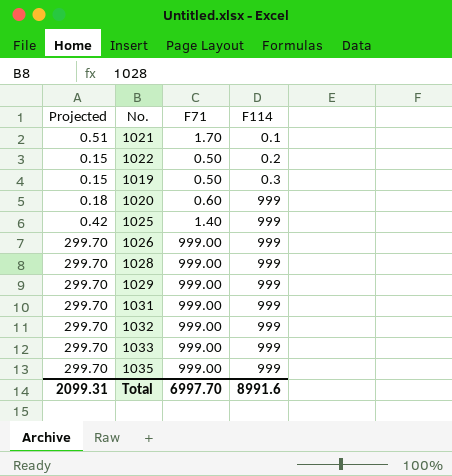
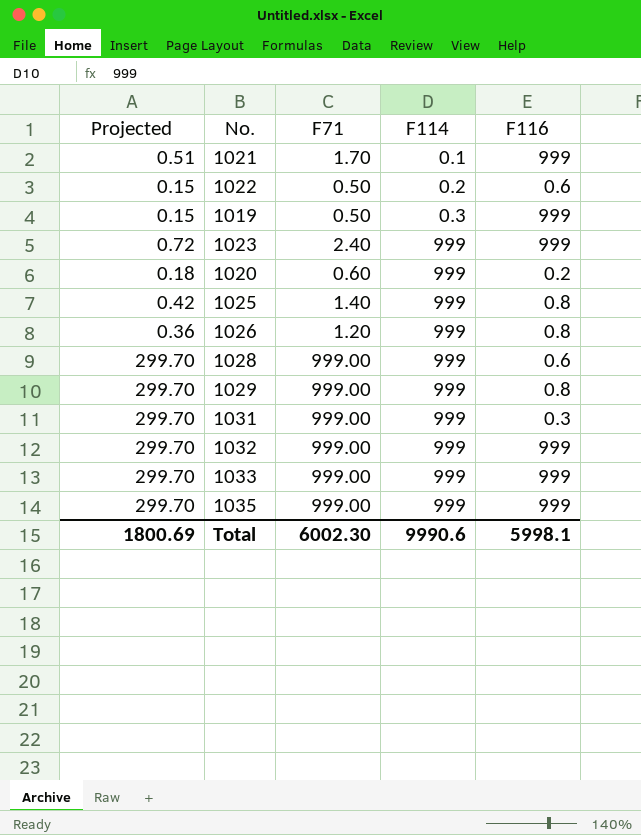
column F116 | position: none -> 5
row 1023: none -> 0.72 | 2.40 | 999 | 999
1026 | Projected: 299.70 -> 0.36
1026 | F71: 999.00 -> 1.20
Total | Projected: 2099.31 -> 1800.69
Total | F71: 6997.70 -> 6002.30
Total | F114: 8991.6 -> 9990.6

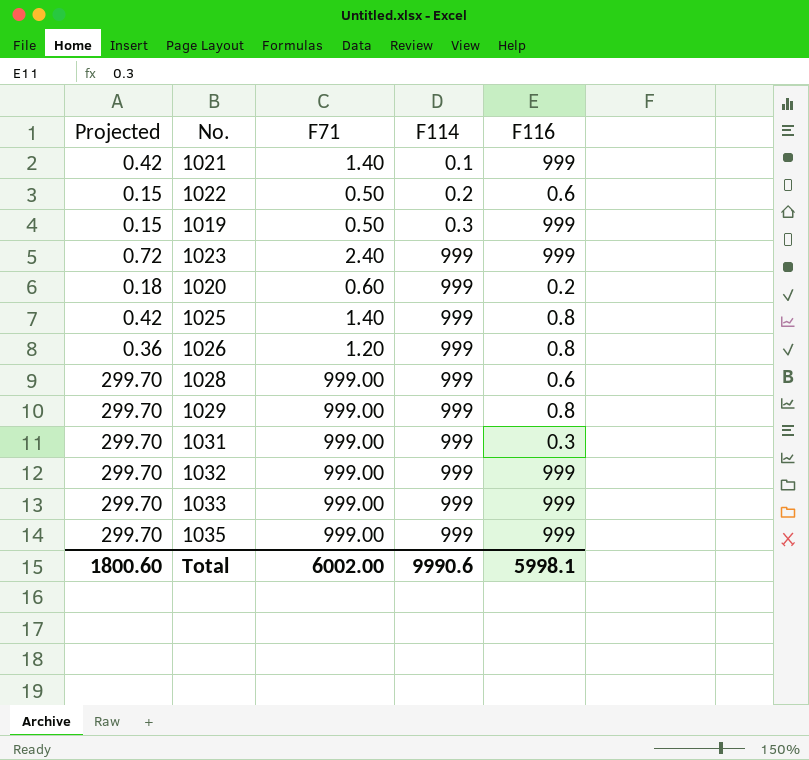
1021 | Projected: 0.51 -> 0.42
1021 | F71: 1.70 -> 1.40
Total | Projected: 1800.69 -> 1800.60
Total | F71: 6002.30 -> 6002.00

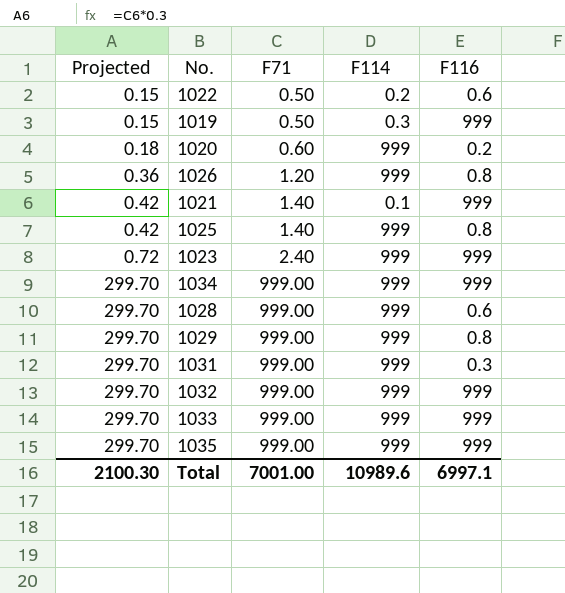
row order: F114 ascending -> Projected ascending
row 1034: none -> 299.70 | 999.00 | 999 | 999
Total | Projected: 1800.60 -> 2100.30
Total | F71: 6002.00 -> 7001.00
Total | F114: 9990.6 -> 10989.6
Total | F116: 5998.1 -> 6997.1

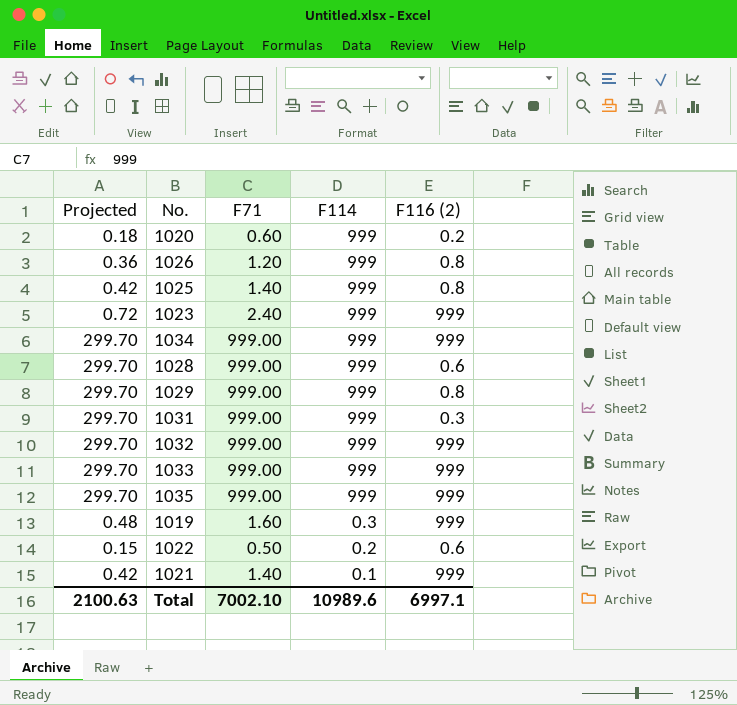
row order: Projected ascending -> F114 descending
column name: F116 -> F116 (2)
1019 | Projected: 0.15 -> 0.48
1019 | F71: 0.50 -> 1.60
Total | Projected: 2100.30 -> 2100.63
Total | F71: 7001.00 -> 7002.10

